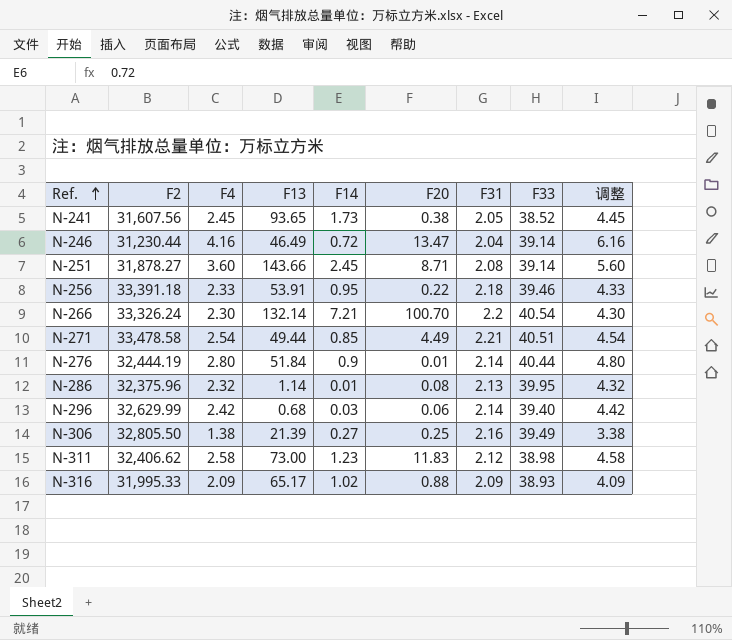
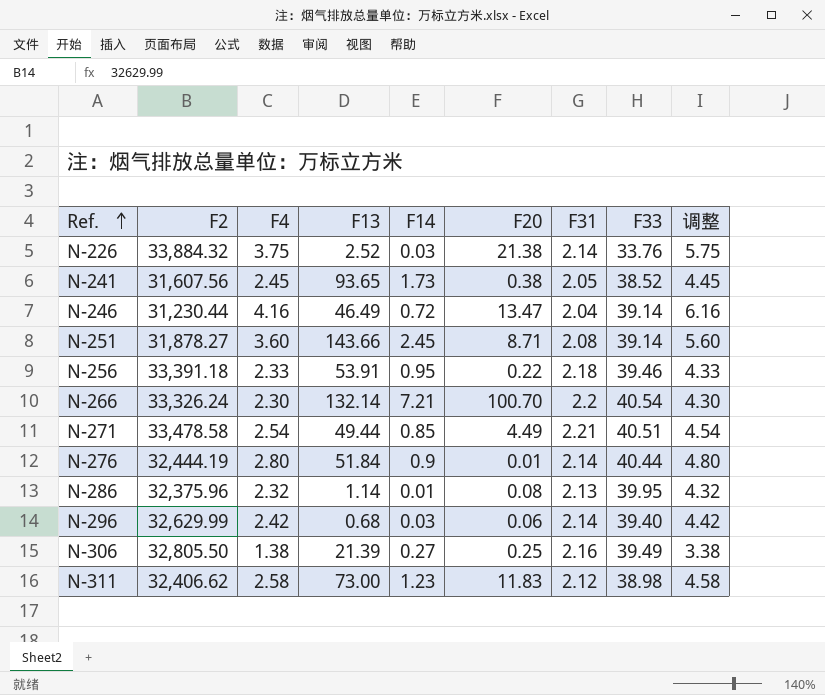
row N-316: 31,995.33 | 2.09 | 65.17 | 1.02 | 0.88 | 2.09 | 38.93 | 4.09 -> none
row N-226: none -> 33,884.32 | 3.75 | 2.52 | 0.03 | 21.38 | 2.14 | 33.76 | 5.75

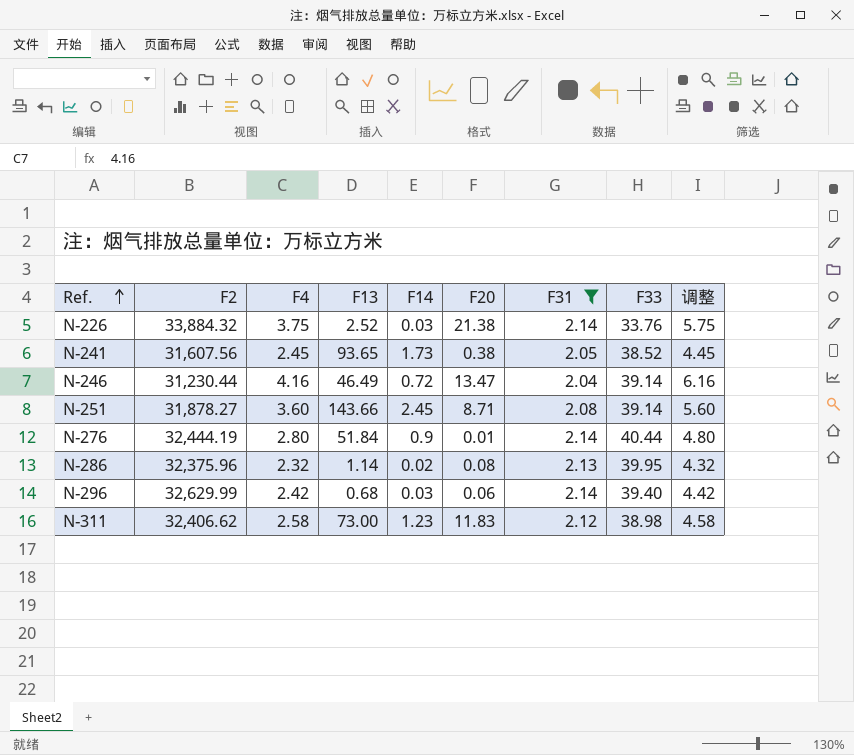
filter: none -> F31 <= 2.14
N-286 | F14: 0.01 -> 0.02

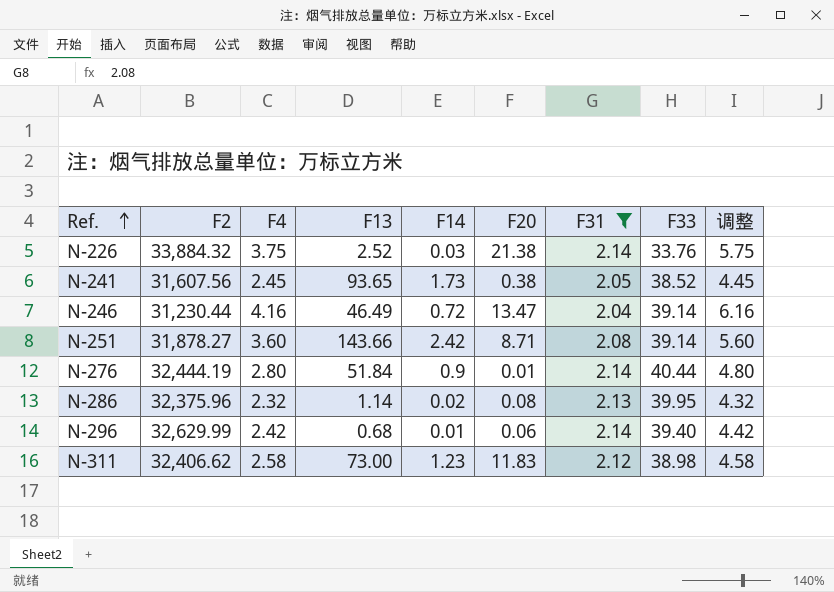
N-251 | F14: 2.45 -> 2.42
N-296 | F14: 0.03 -> 0.01

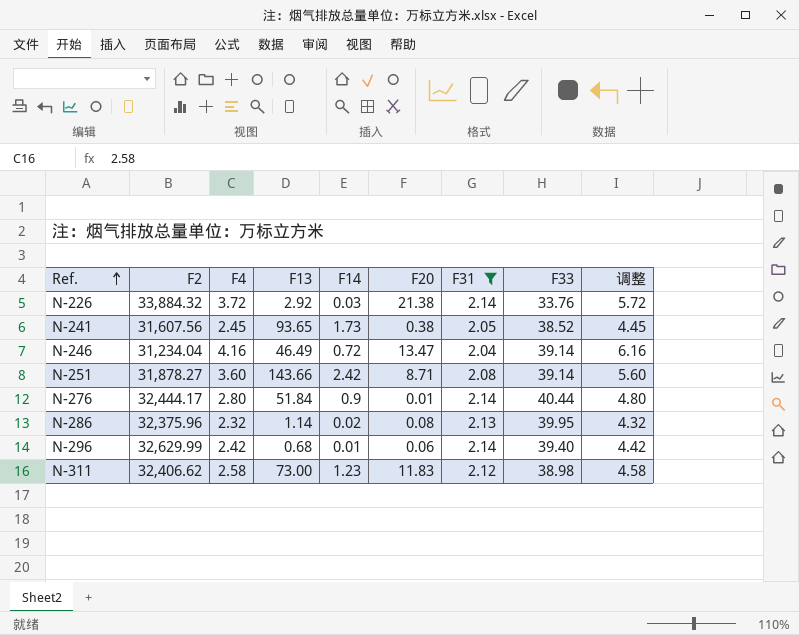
N-226 | F4: 3.75 -> 3.72
N-226 | F13: 2.52 -> 2.92
N-226 | 调整: 5.75 -> 5.72
N-246 | F2: 31,230.44 -> 31,234.04
N-276 | F2: 32,444.19 -> 32,444.17

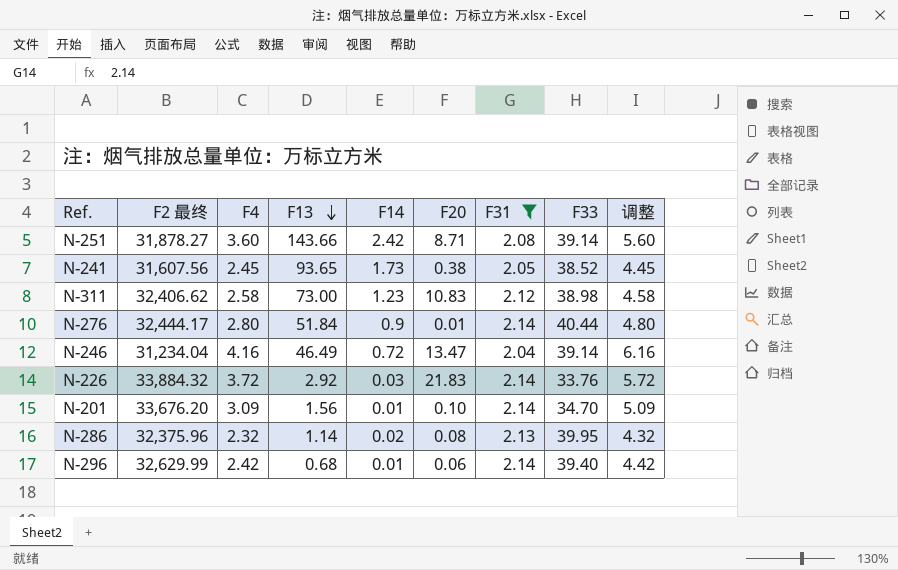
row order: Ref. ascending -> F13 descending
column name: F2 -> F2 最终
N-311 | F20: 11.83 -> 10.83
N-226 | F20: 21.38 -> 21.83
row N-201: none -> 33,676.20 | 3.09 | 1.56 | 0.01 | 0.10 | 2.14 | 34.70 | 5.09

